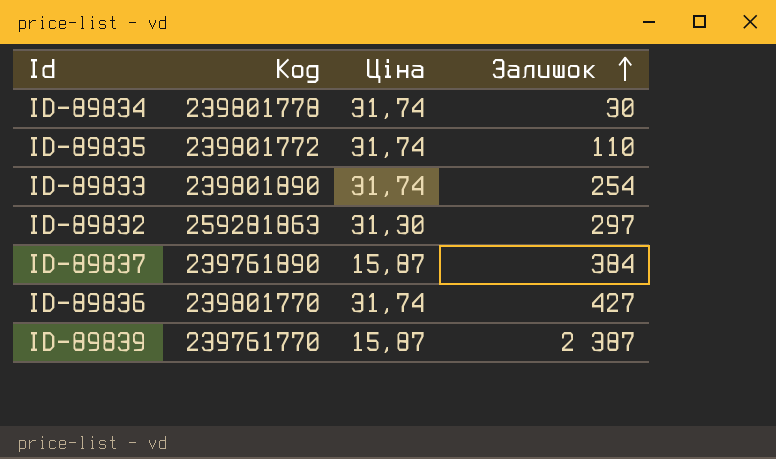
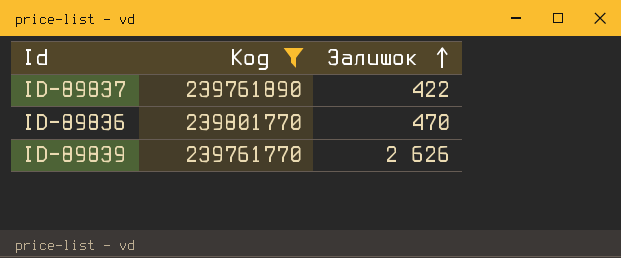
filter: none -> Код <= 239801770
column Ціна | position: 3 -> none
ID-89837 | Залишок: 384 -> 422
ID-89836 | Залишок: 427 -> 470
ID-89839 | Залишок: 2 387 -> 2 626

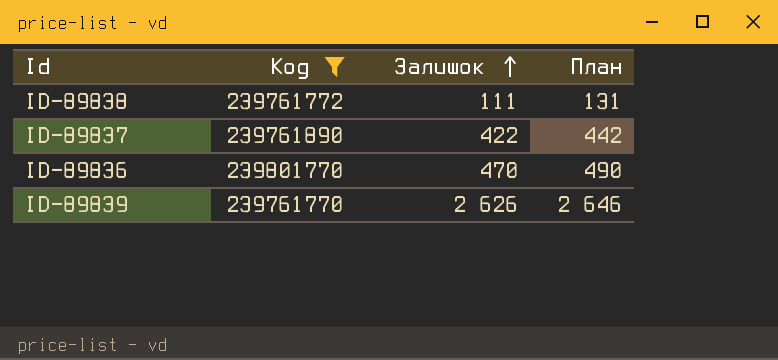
column План | formula: none -> [Залишок] + 20
row ID-89838: none -> 239761772 | 111 | 131

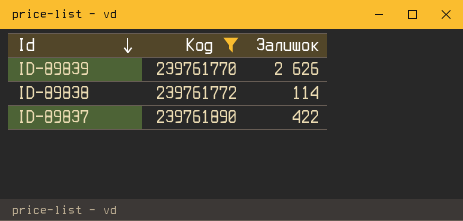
row order: Залишок ascending -> Id descending
column План | formula: [Залишок] + 20 -> none
row ID-89836: 239801770 | 470 | 490 -> none
ID-89838 | Залишок: 111 -> 114

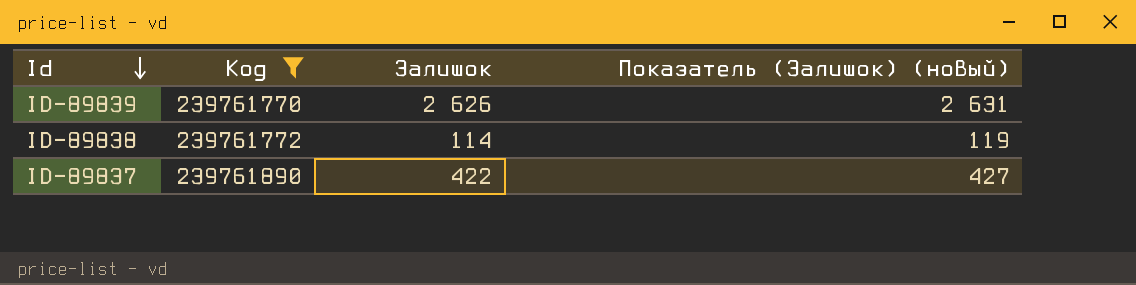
column Показатель (Залишок) (новый) | formula: none -> [Залишок] + 5

